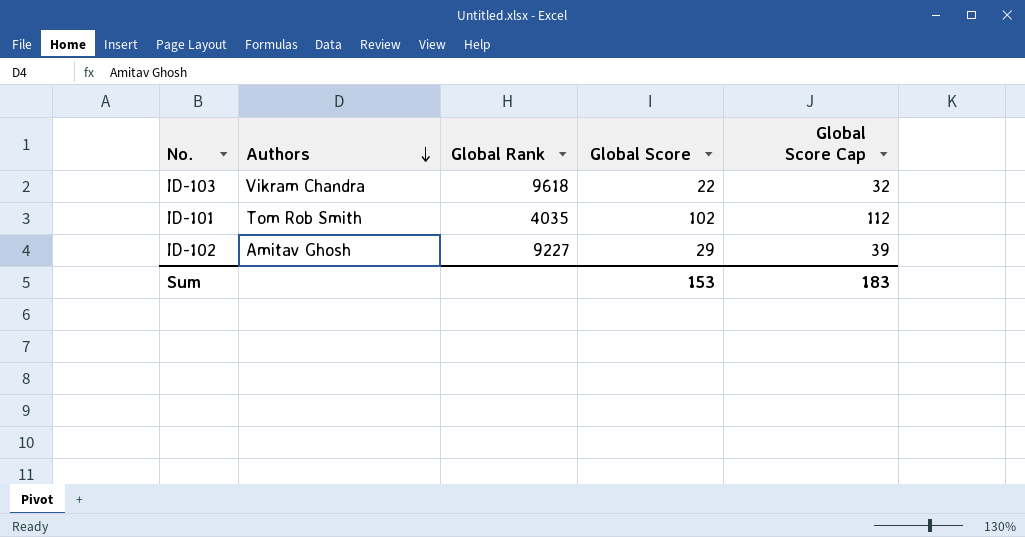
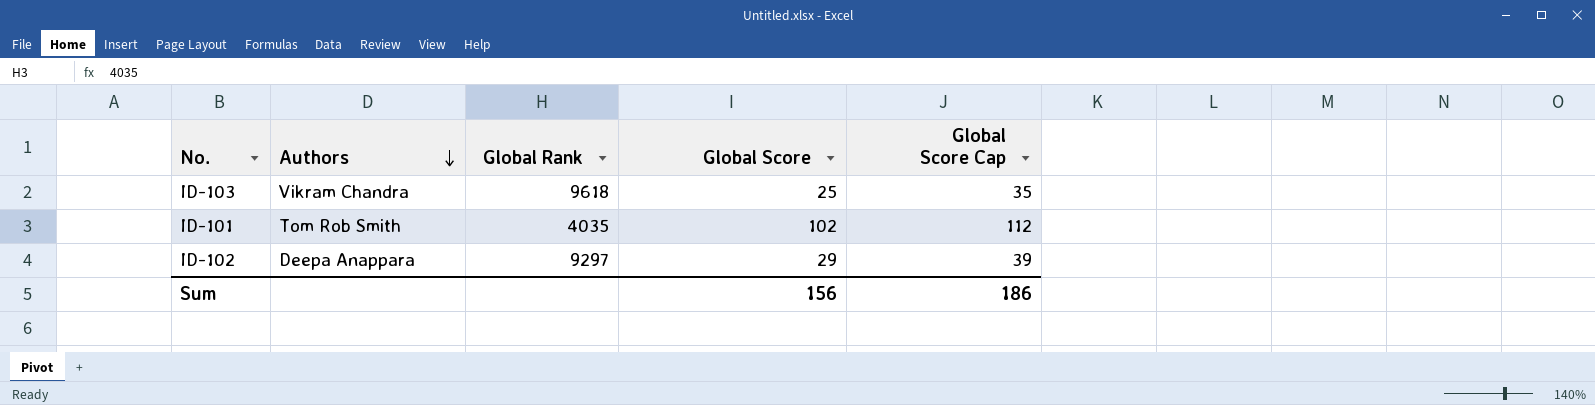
ID-103 | Global Score: 22 -> 25
ID-103 | Global Score Cap: 32 -> 35
ID-102 | Authors: Amitav Ghosh -> Deepa Anappara
ID-102 | Global Rank: 9227 -> 9297
Sum | Global Score: 153 -> 156
Sum | Global Score Cap: 183 -> 186

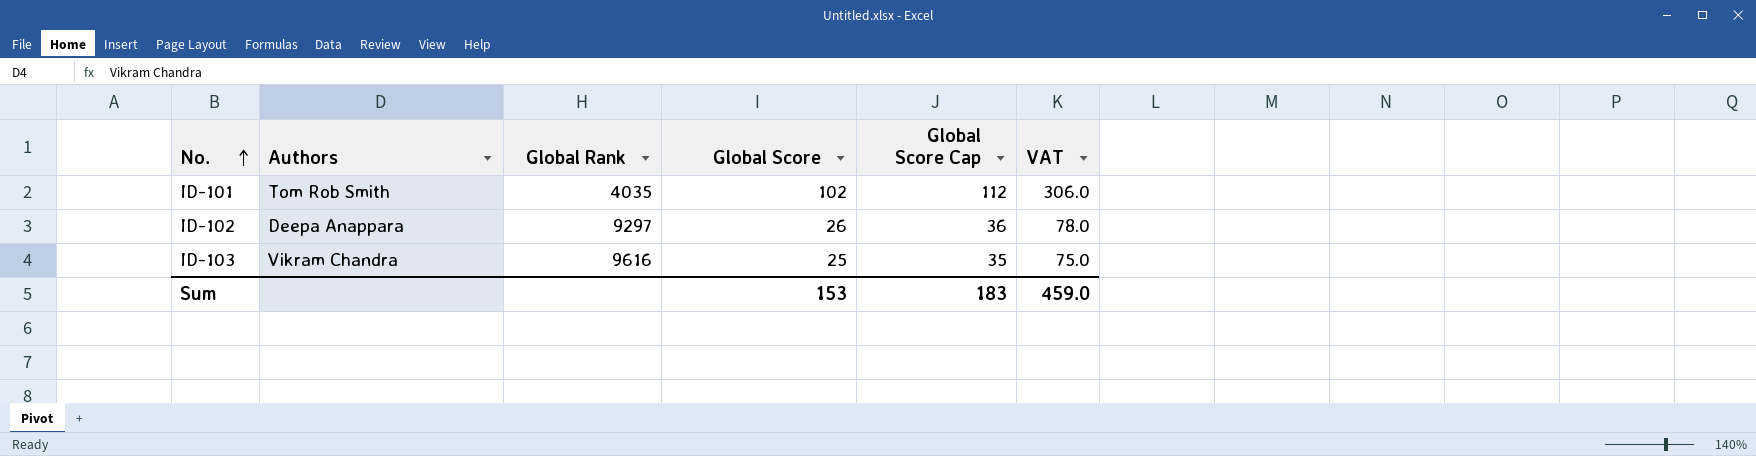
row order: Authors descending -> No. ascending
column VAT | formula: none -> [Global Score] * 3
ID-102 | Global Score: 29 -> 26
ID-102 | Global Score Cap: 39 -> 36
ID-103 | Global Rank: 9618 -> 9616
Sum | Global Score: 156 -> 153
Sum | Global Score Cap: 186 -> 183

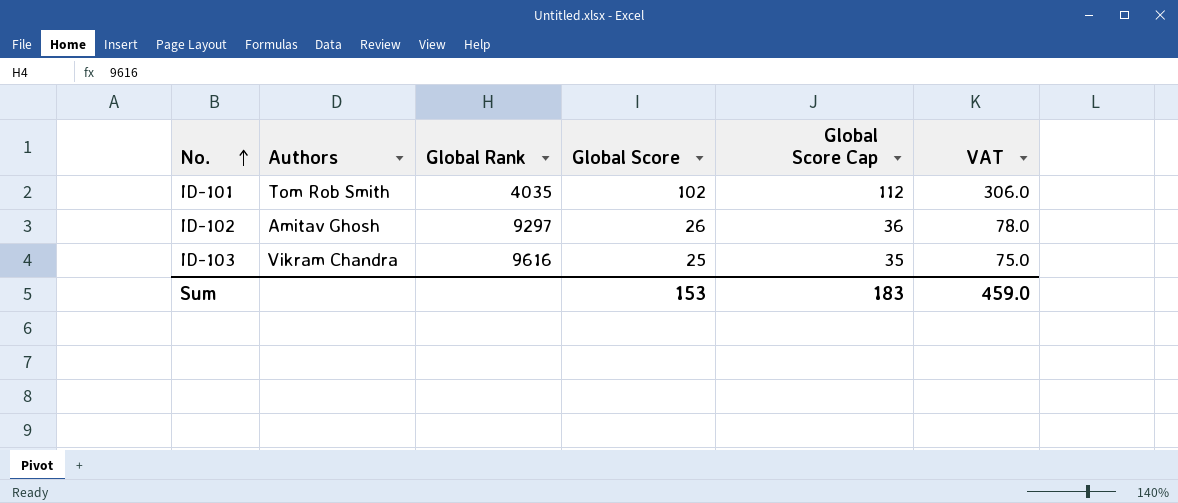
ID-102 | Authors: Deepa Anappara -> Amitav Ghosh

